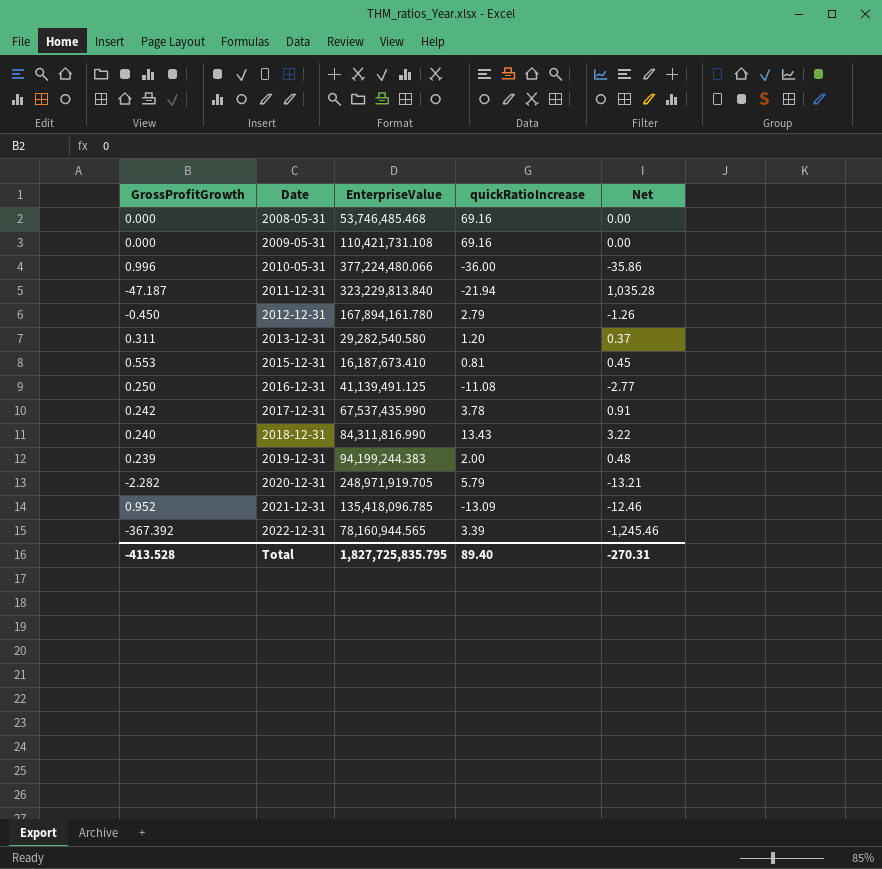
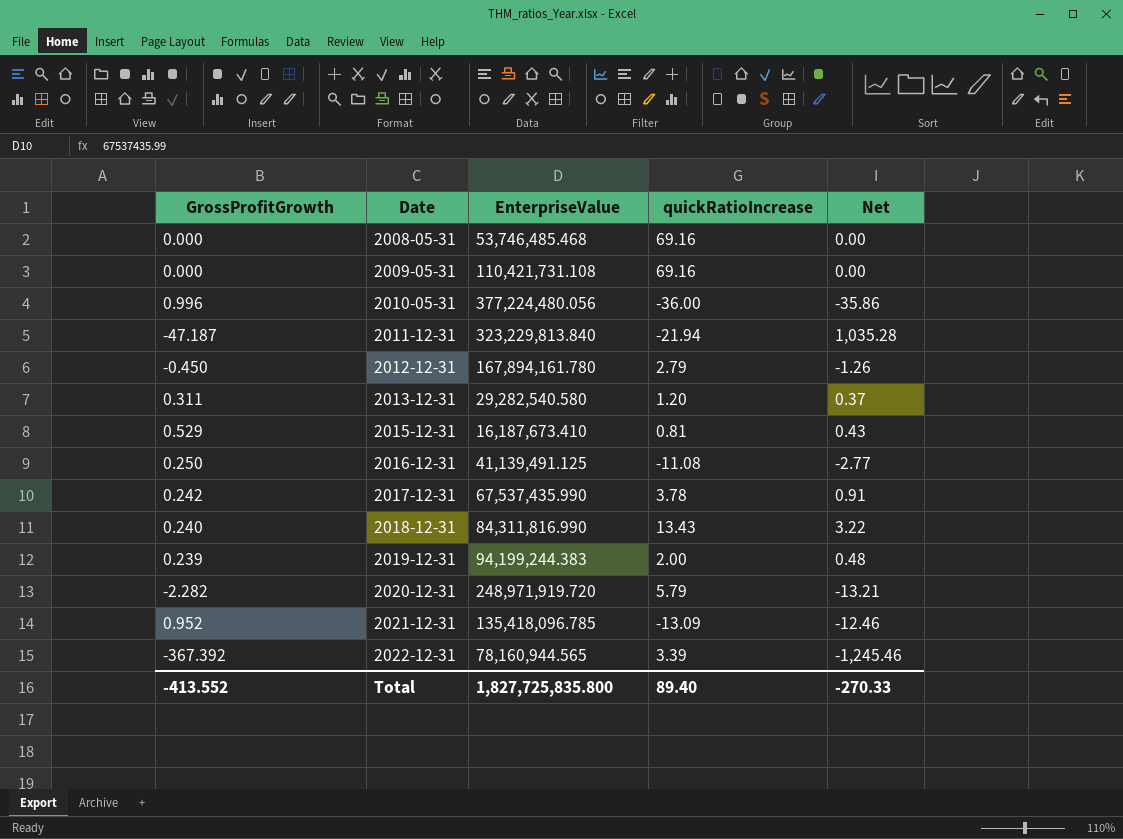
2010-05-31 | EnterpriseValue: 377,224,480.066 -> 377,224,480.056
2015-12-31 | GrossProfitGrowth: 0.553 -> 0.529
2015-12-31 | Net: 0.45 -> 0.43
2020-12-31 | EnterpriseValue: 248,971,919.705 -> 248,971,919.720
Total | GrossProfitGrowth: -413.528 -> -413.552
Total | EnterpriseValue: 1,827,725,835.795 -> 1,827,725,835.800
Total | Net: -270.31 -> -270.33

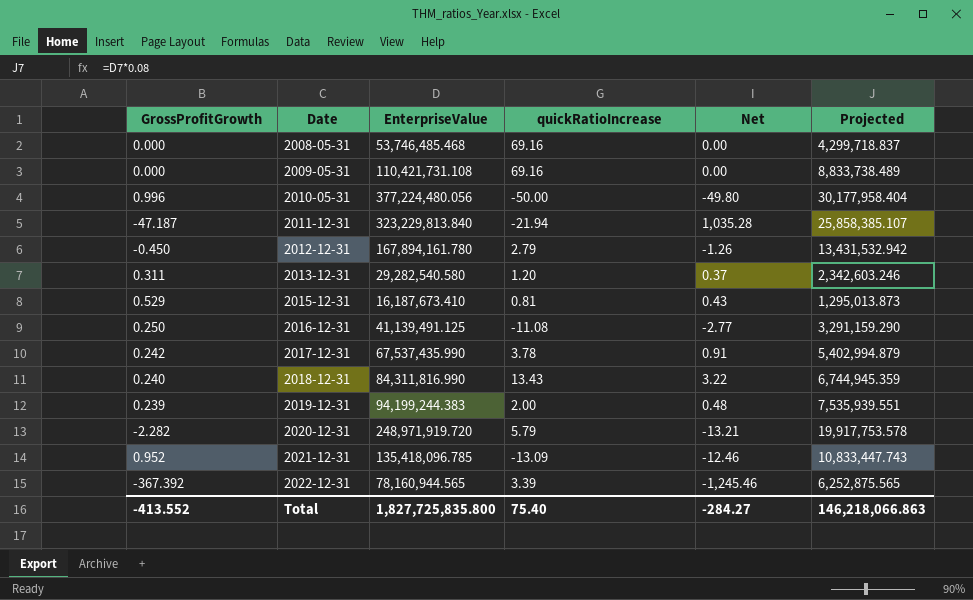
column Projected | formula: none -> [EnterpriseValue] * 0.08
2010-05-31 | quickRatioIncrease: -36.00 -> -50.00
2010-05-31 | Net: -35.86 -> -49.80
Total | quickRatioIncrease: 89.40 -> 75.40
Total | Net: -270.33 -> -284.27

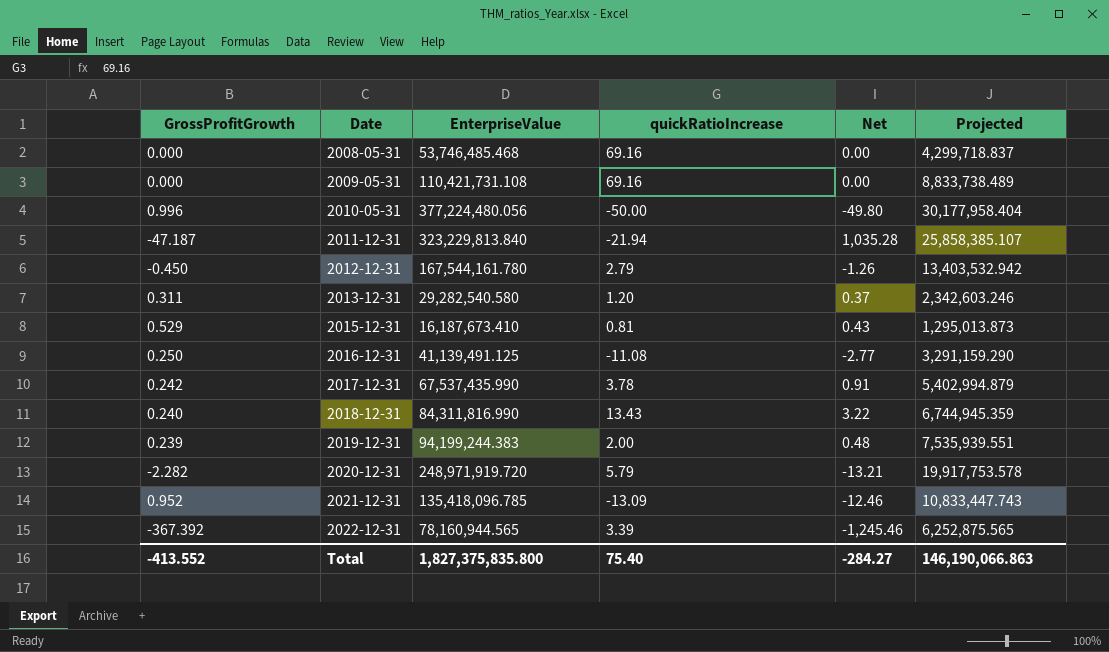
2012-12-31 | EnterpriseValue: 167,894,161.780 -> 167,544,161.780
2012-12-31 | Projected: 13,431,532.942 -> 13,403,532.942
Total | EnterpriseValue: 1,827,725,835.800 -> 1,827,375,835.800
Total | Projected: 146,218,066.863 -> 146,190,066.863

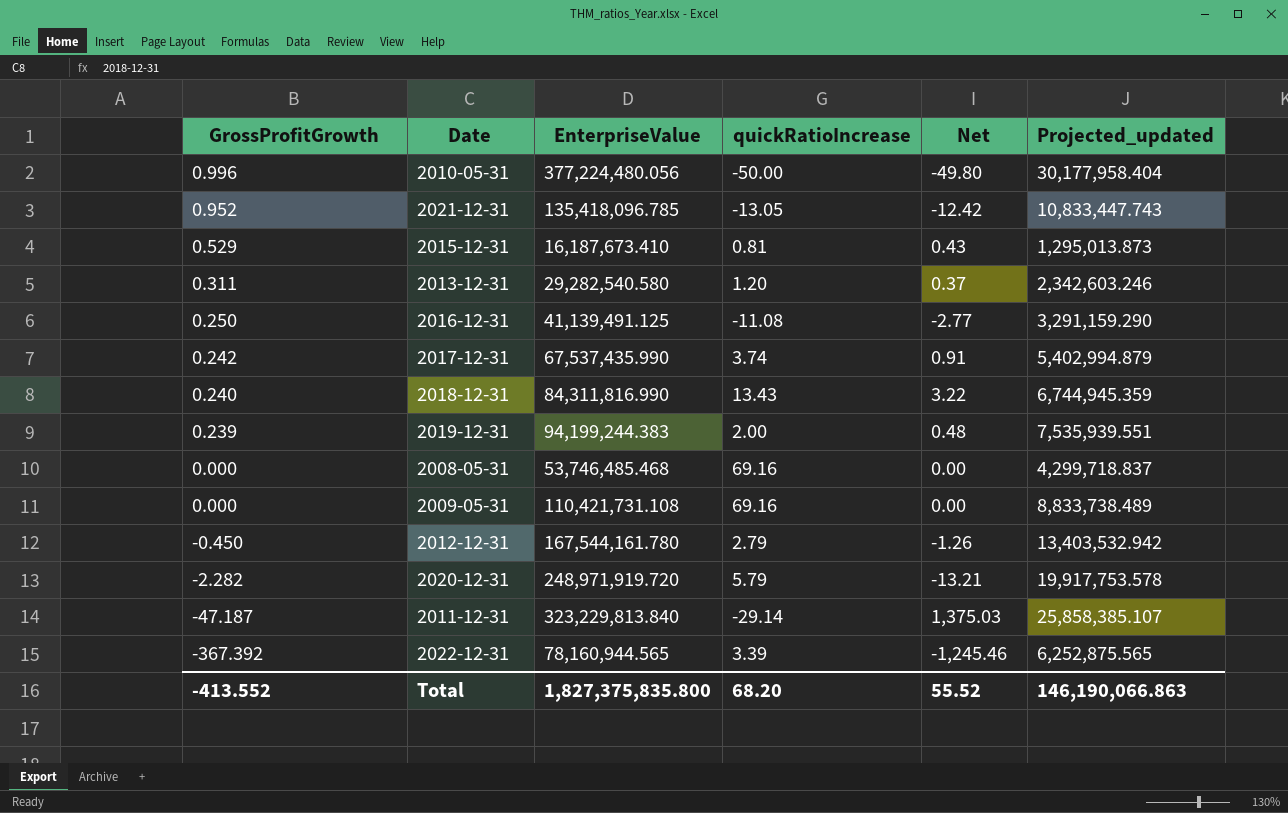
row order: Date ascending -> GrossProfitGrowth descending
column name: Projected -> Projected_updated
2021-12-31 | quickRatioIncrease: -13.09 -> -13.05
2021-12-31 | Net: -12.46 -> -12.42
2017-12-31 | quickRatioIncrease: 3.78 -> 3.74
2011-12-31 | quickRatioIncrease: -21.94 -> -29.14
2011-12-31 | Net: 1,035.28 -> 1,375.03
Total | quickRatioIncrease: 75.40 -> 68.20
Total | Net: -284.27 -> 55.52

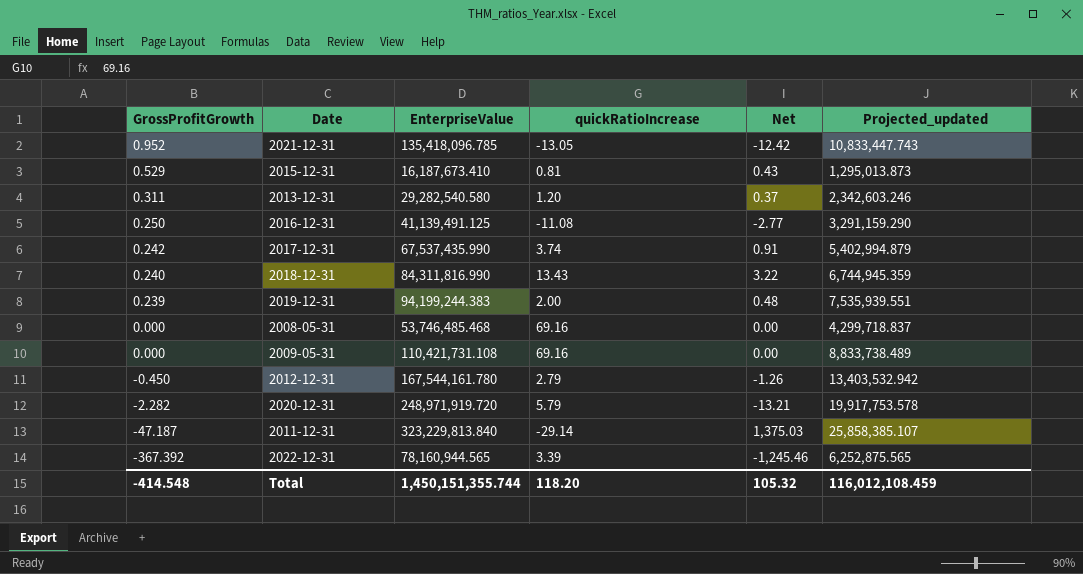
row 2010-05-31: 0.996 | 377,224,480.056 | -50.00 | -49.80 | 30,177,958.404 -> none
Total | GrossProfitGrowth: -413.552 -> -414.548
Total | EnterpriseValue: 1,827,375,835.800 -> 1,450,151,355.744
Total | quickRatioIncrease: 68.20 -> 118.20
Total | Net: 55.52 -> 105.32
Total | Projected_updated: 146,190,066.863 -> 116,012,108.459

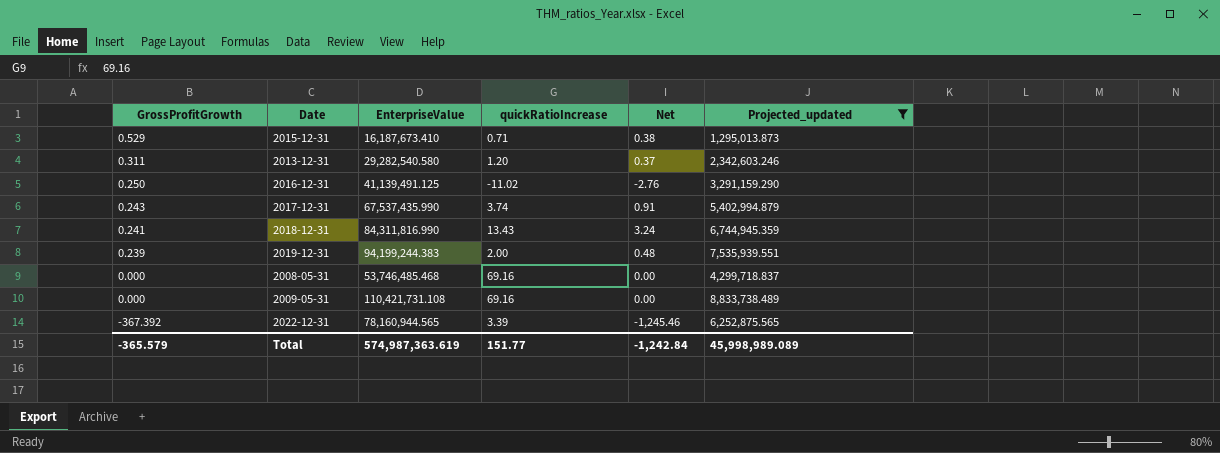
filter: none -> Projected_updated <= 8,833,738.489
2015-12-31 | quickRatioIncrease: 0.81 -> 0.71
2015-12-31 | Net: 0.43 -> 0.38
2016-12-31 | quickRatioIncrease: -11.08 -> -11.02
2016-12-31 | Net: -2.77 -> -2.76
2017-12-31 | GrossProfitGrowth: 0.242 -> 0.243
2018-12-31 | GrossProfitGrowth: 0.240 -> 0.241
2018-12-31 | Net: 3.22 -> 3.24
Total | GrossProfitGrowth: -414.548 -> -365.579
Total | EnterpriseValue: 1,450,151,355.744 -> 574,987,363.619
Total | quickRatioIncrease: 118.20 -> 151.77
Total | Net: 105.32 -> -1,242.84
Total | Projected_updated: 116,012,108.459 -> 45,998,989.089

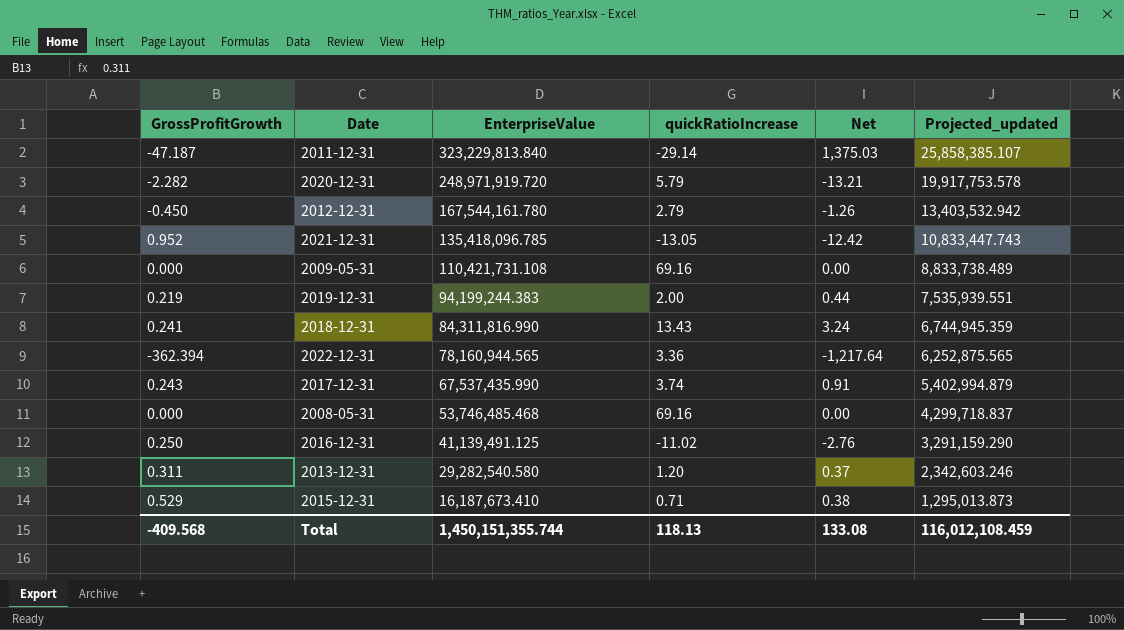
filter: Projected_updated <= 8,833,738.489 -> none
row order: GrossProfitGrowth descending -> EnterpriseValue descending
2019-12-31 | GrossProfitGrowth: 0.239 -> 0.219
2019-12-31 | Net: 0.48 -> 0.44
2022-12-31 | GrossProfitGrowth: -367.392 -> -362.394
2022-12-31 | quickRatioIncrease: 3.39 -> 3.36
2022-12-31 | Net: -1,245.46 -> -1,217.64
Total | GrossProfitGrowth: -365.579 -> -409.568
Total | EnterpriseValue: 574,987,363.619 -> 1,450,151,355.744
Total | quickRatioIncrease: 151.77 -> 118.13
Total | Net: -1,242.84 -> 133.08
Total | Projected_updated: 45,998,989.089 -> 116,012,108.459

